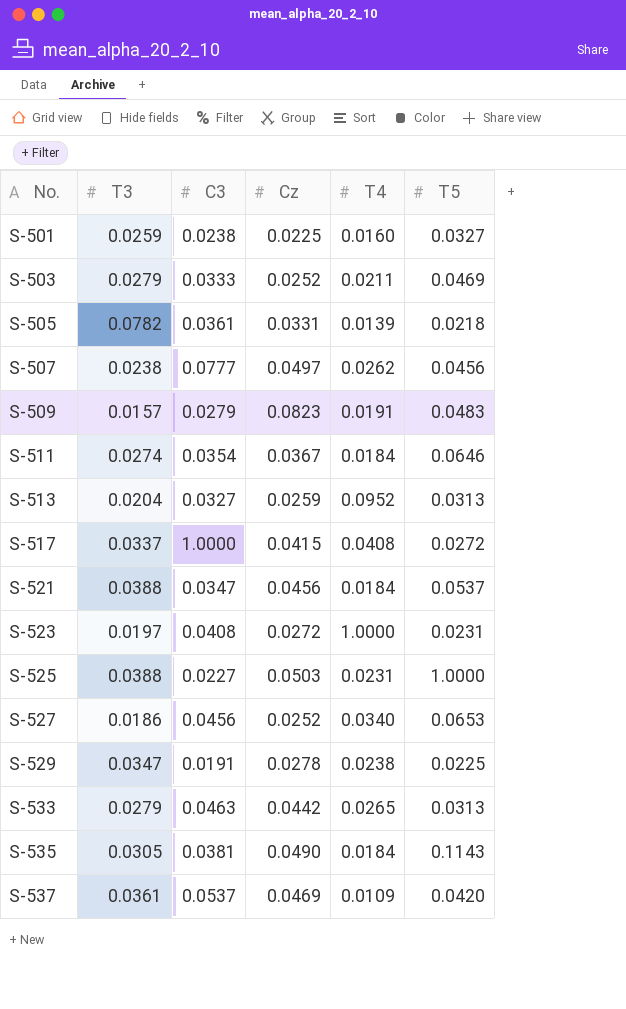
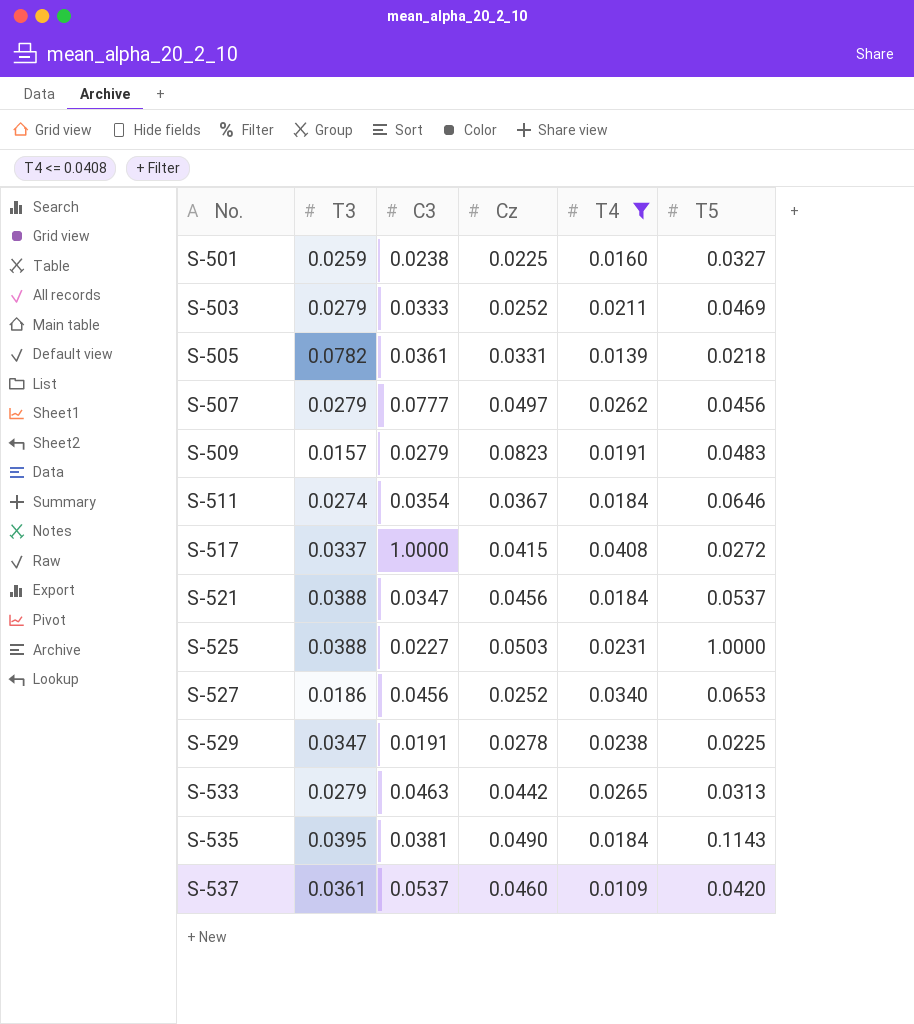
filter: none -> T4 <= 0.0408
S-507 | T3: 0.0238 -> 0.0279
S-535 | T3: 0.0305 -> 0.0395
S-537 | Cz: 0.0469 -> 0.0460

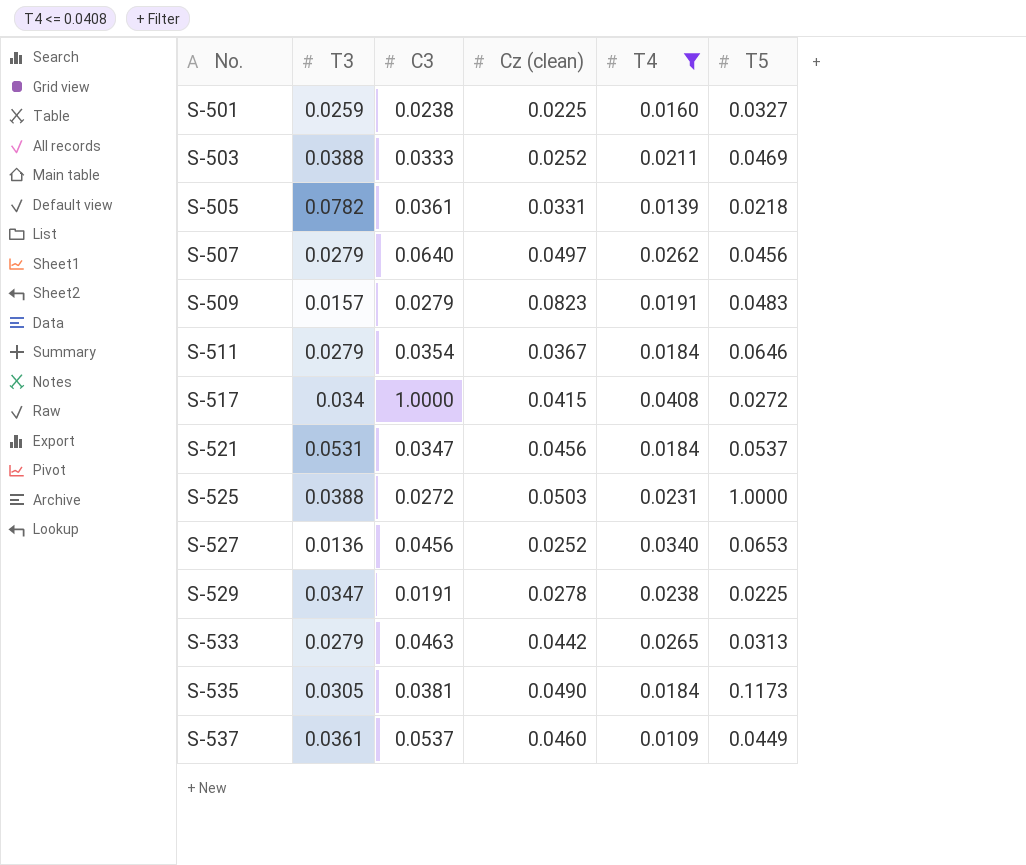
column name: Cz -> Cz (clean)
S-503 | T3: 0.0279 -> 0.0388
S-507 | C3: 0.0777 -> 0.0640
S-511 | T3: 0.0274 -> 0.0279
S-517 | T3: 0.0337 -> 0.034
S-521 | T3: 0.0388 -> 0.0531
S-525 | C3: 0.0227 -> 0.0272
S-527 | T3: 0.0186 -> 0.0136
S-535 | T3: 0.0395 -> 0.0305
S-535 | T5: 0.1143 -> 0.1173
S-537 | T5: 0.0420 -> 0.0449

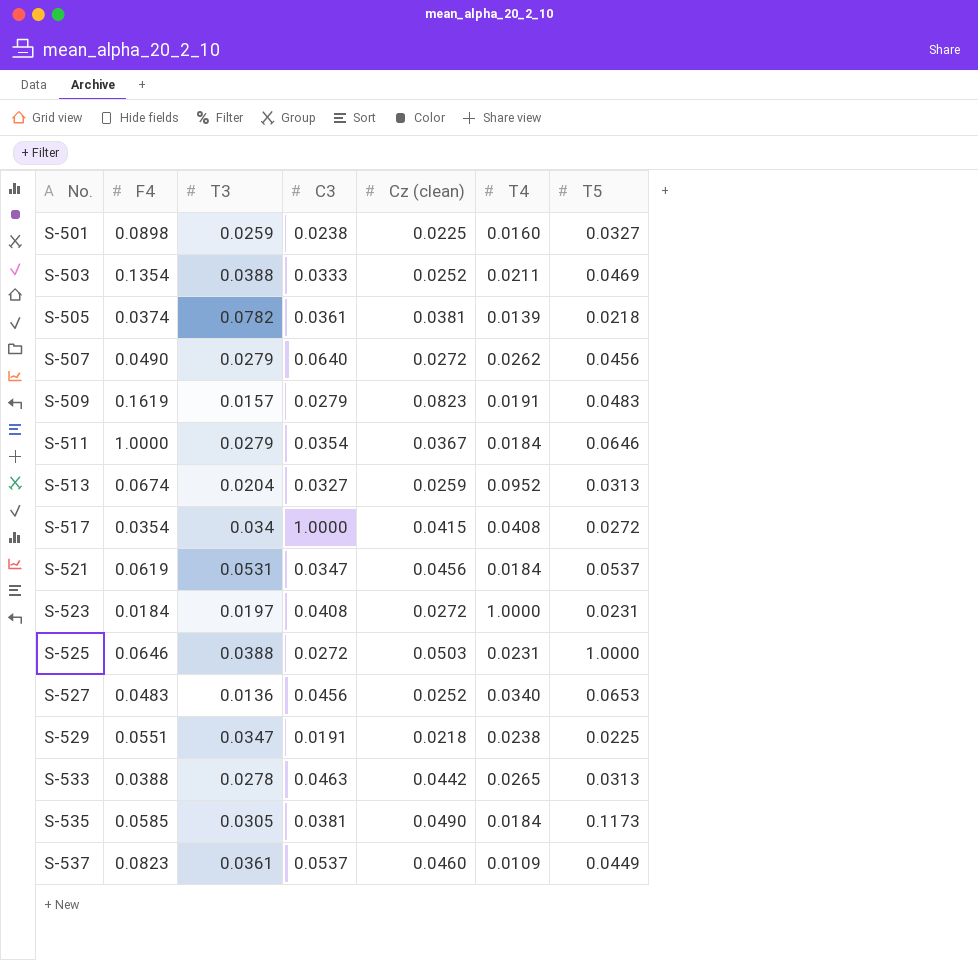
filter: T4 <= 0.0408 -> none
column F4 | position: none -> 2
S-505 | Cz (clean): 0.0331 -> 0.0381
S-507 | Cz (clean): 0.0497 -> 0.0272
S-529 | Cz (clean): 0.0278 -> 0.0218
S-533 | T3: 0.0279 -> 0.0278

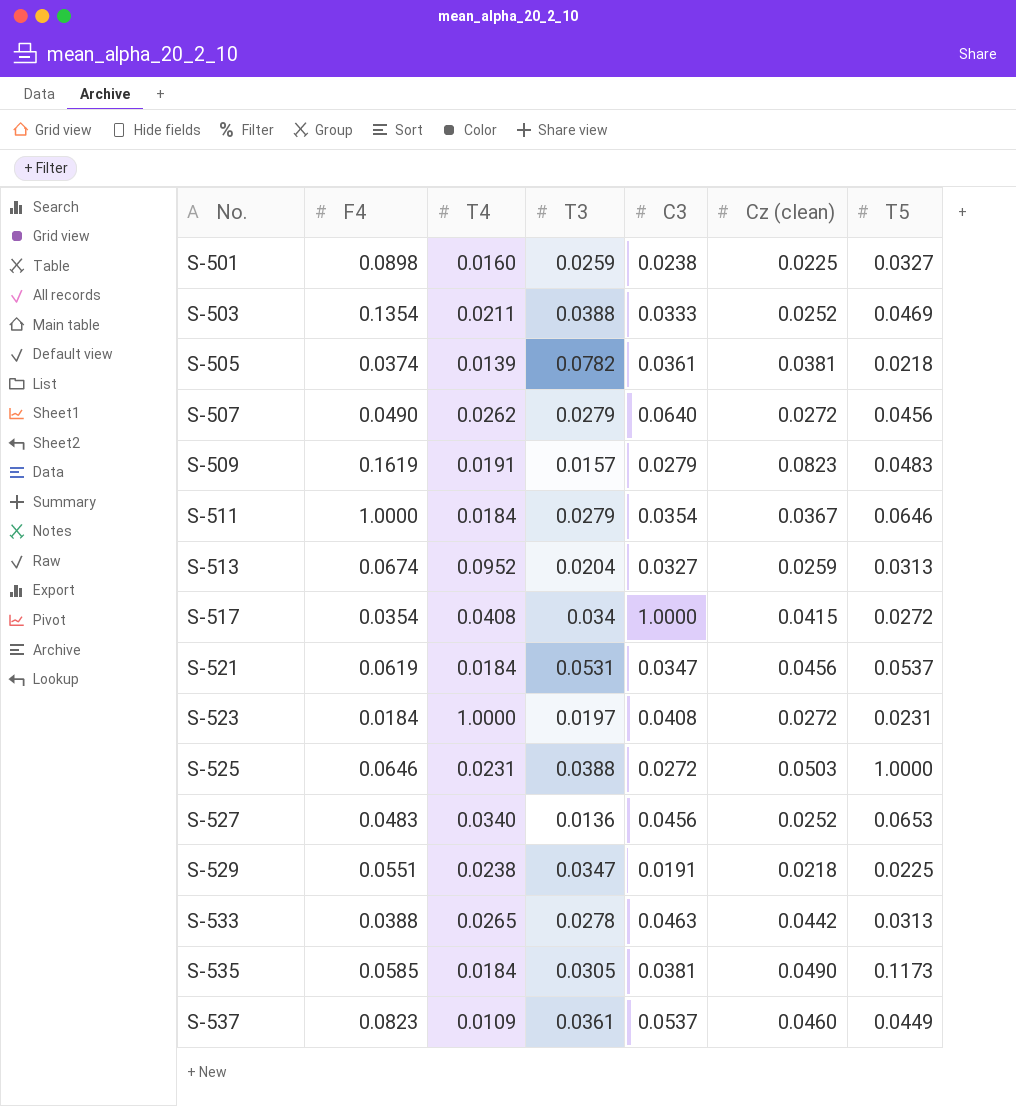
column T4 | position: 6 -> 3

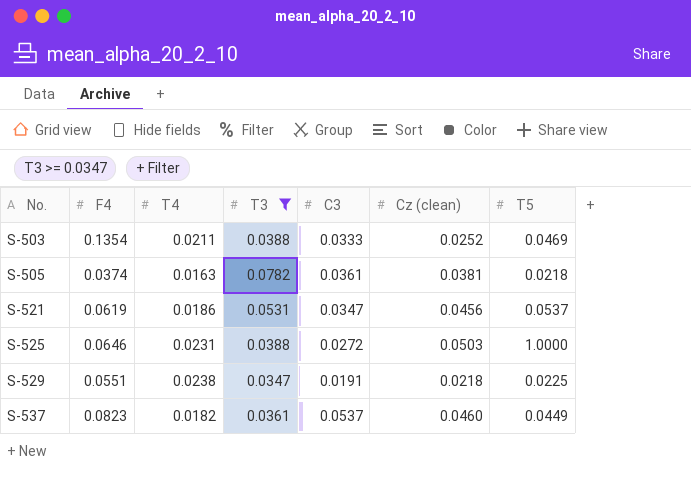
filter: none -> T3 >= 0.0347
S-505 | T4: 0.0139 -> 0.0163
S-521 | T4: 0.0184 -> 0.0186
S-537 | T4: 0.0109 -> 0.0182

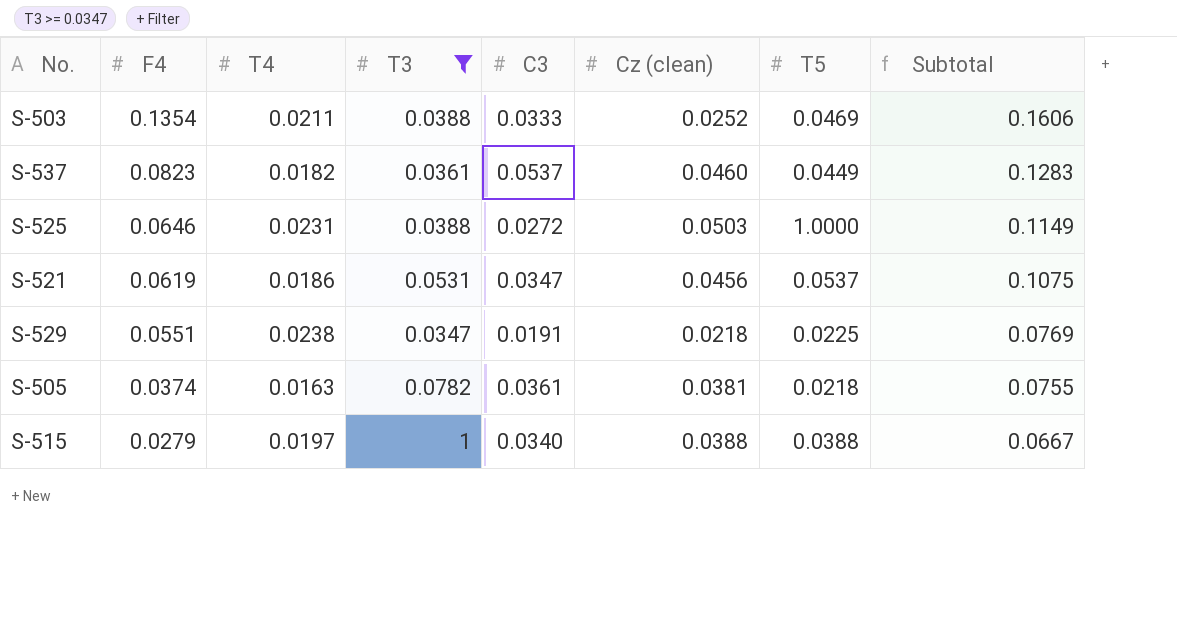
row order: No. ascending -> F4 descending
column Subtotal | formula: none -> [F4] + [Cz (clean)]
row S-515: none -> 0.0279 | 0.0197 | 1 | 0.0340 | 0.0388 | 0.0388 | 0.0667

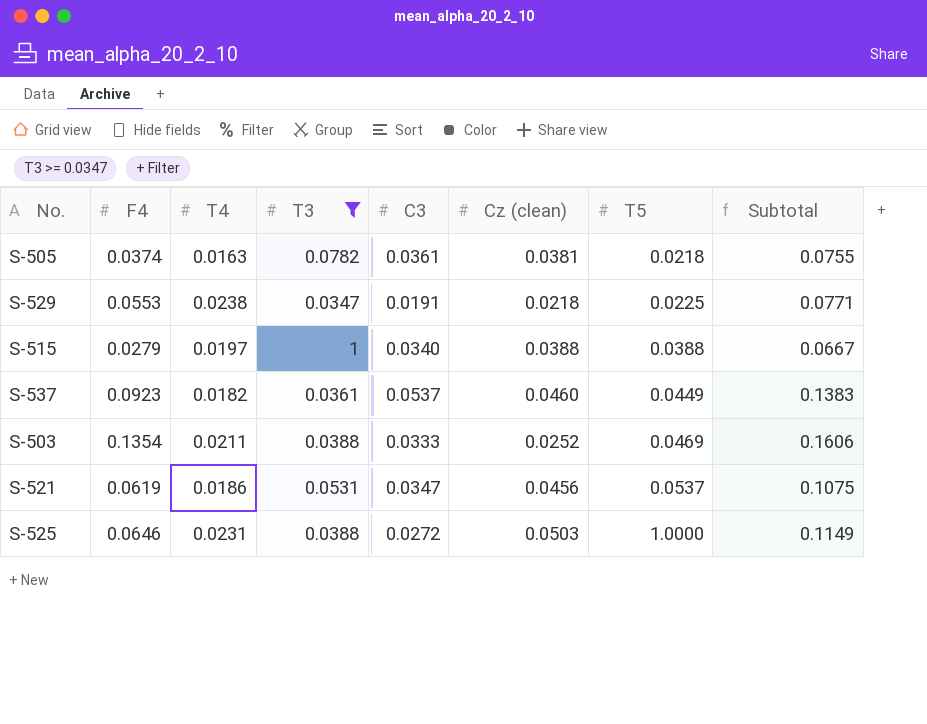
row order: F4 descending -> T5 ascending
S-529 | F4: 0.0551 -> 0.0553
S-529 | Subtotal: 0.0769 -> 0.0771
S-537 | F4: 0.0823 -> 0.0923
S-537 | Subtotal: 0.1283 -> 0.1383

